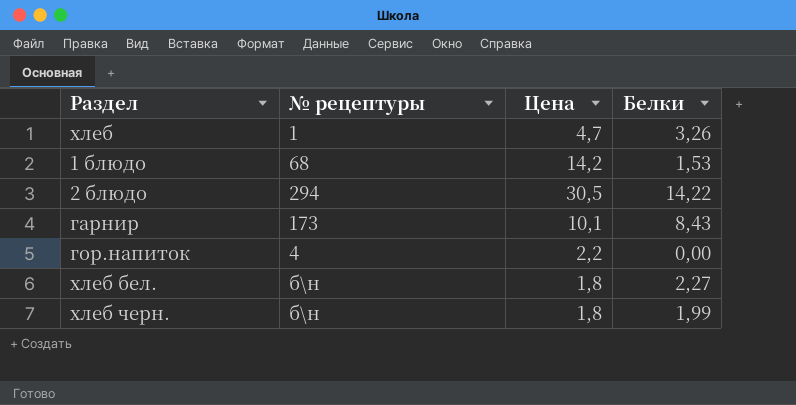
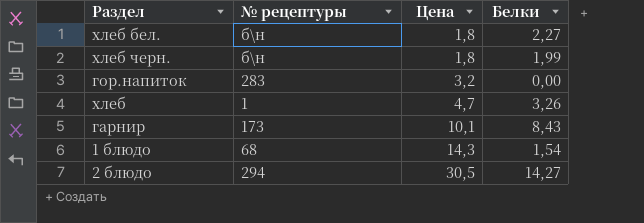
row order: none -> Цена ascending
гор.напиток | № рецептуры: 4 -> 283
гор.напиток | Цена: 2,2 -> 3,2
1 блюдо | Цена: 14,2 -> 14,3
1 блюдо | Белки: 1,53 -> 1,54
2 блюдо | Белки: 14,22 -> 14,27

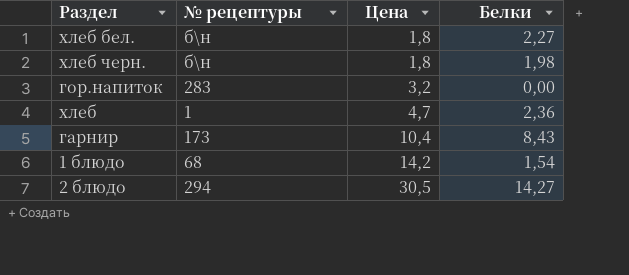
хлеб черн. | Белки: 1,99 -> 1,98
хлеб | Белки: 3,26 -> 2,36
гарнир | Цена: 10,1 -> 10,4
1 блюдо | Цена: 14,3 -> 14,2

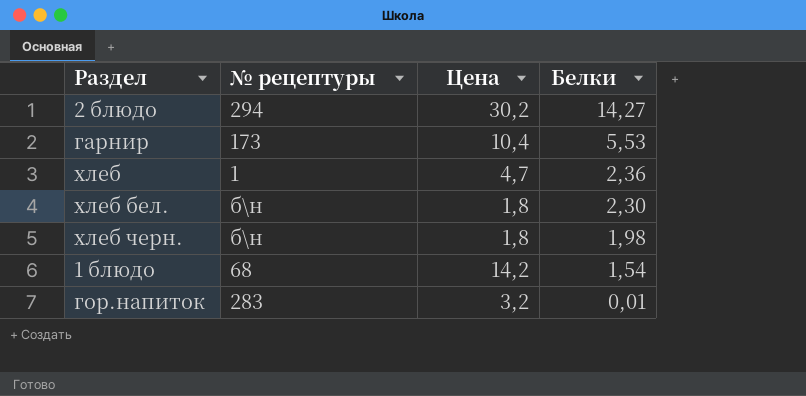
row order: Цена ascending -> Белки descending
2 блюдо | Цена: 30,5 -> 30,2
гарнир | Белки: 8,43 -> 5,53
хлеб бел. | Белки: 2,27 -> 2,30
гор.напиток | Белки: 0,00 -> 0,01

